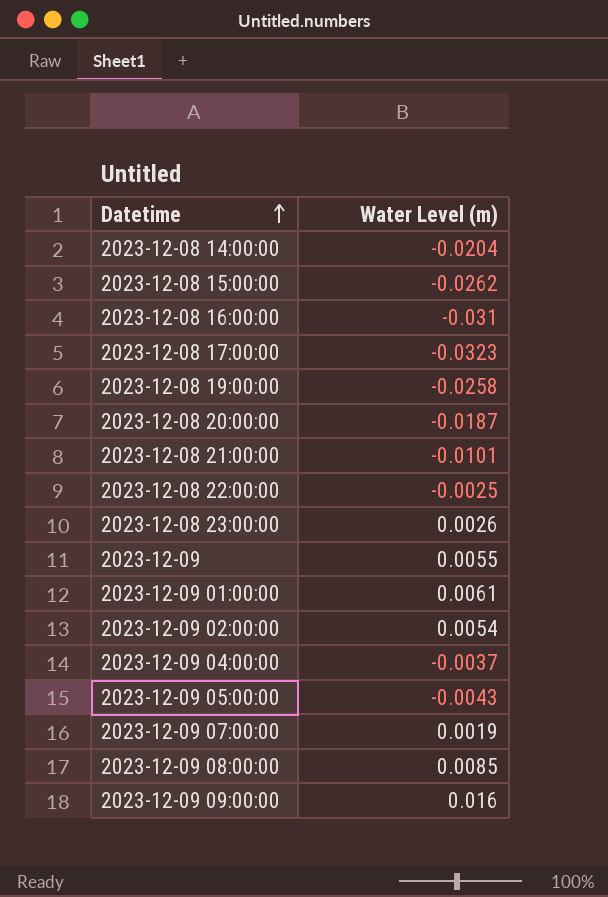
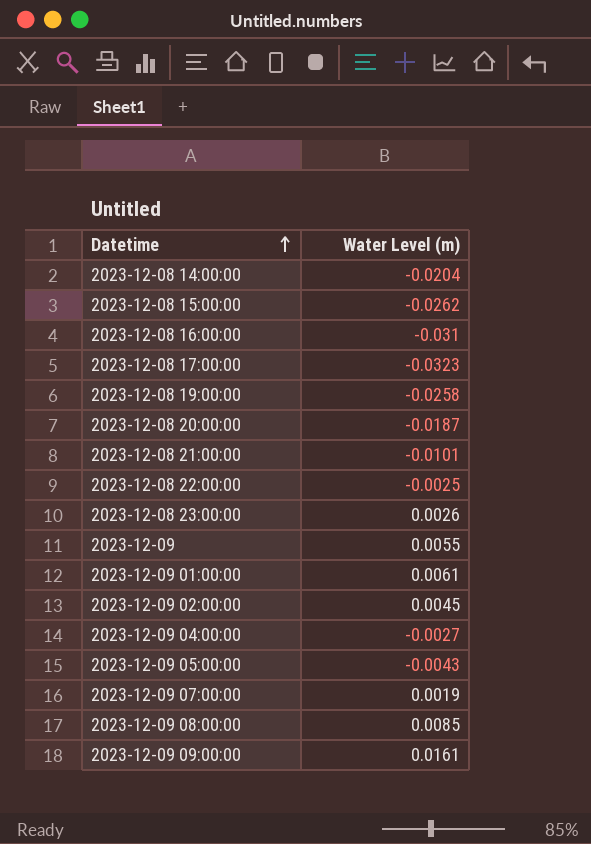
2023-12-09 02:00:00 | Water Level (m): 0.0054 -> 0.0045
2023-12-09 04:00:00 | Water Level (m): -0.0037 -> -0.0027
2023-12-09 09:00:00 | Water Level (m): 0.016 -> 0.0161

